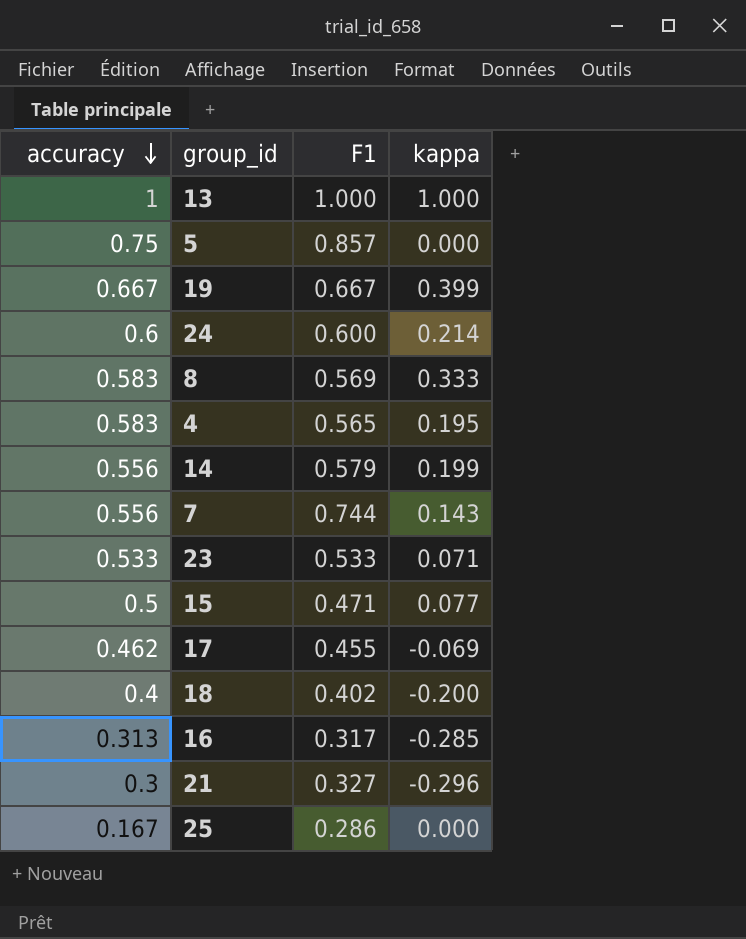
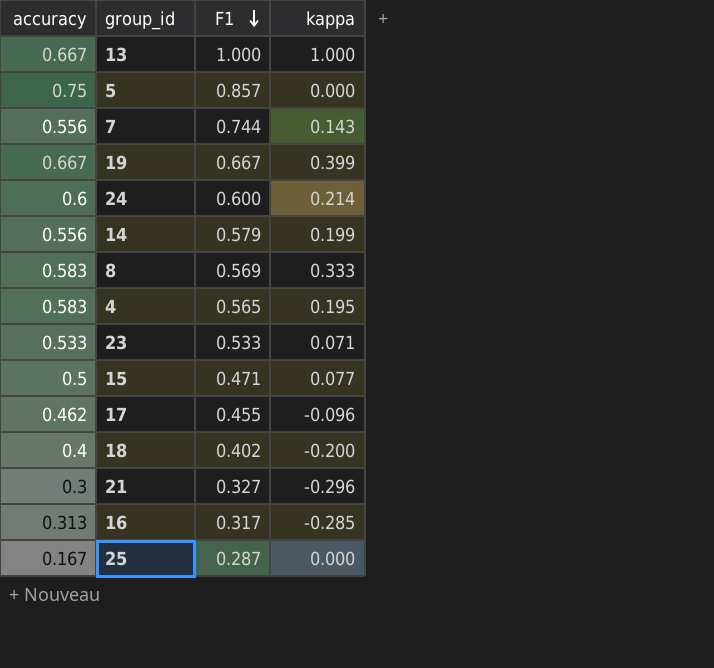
row order: accuracy descending -> F1 descending
13 | accuracy: 1 -> 0.667
17 | kappa: -0.069 -> -0.096
25 | F1: 0.286 -> 0.287

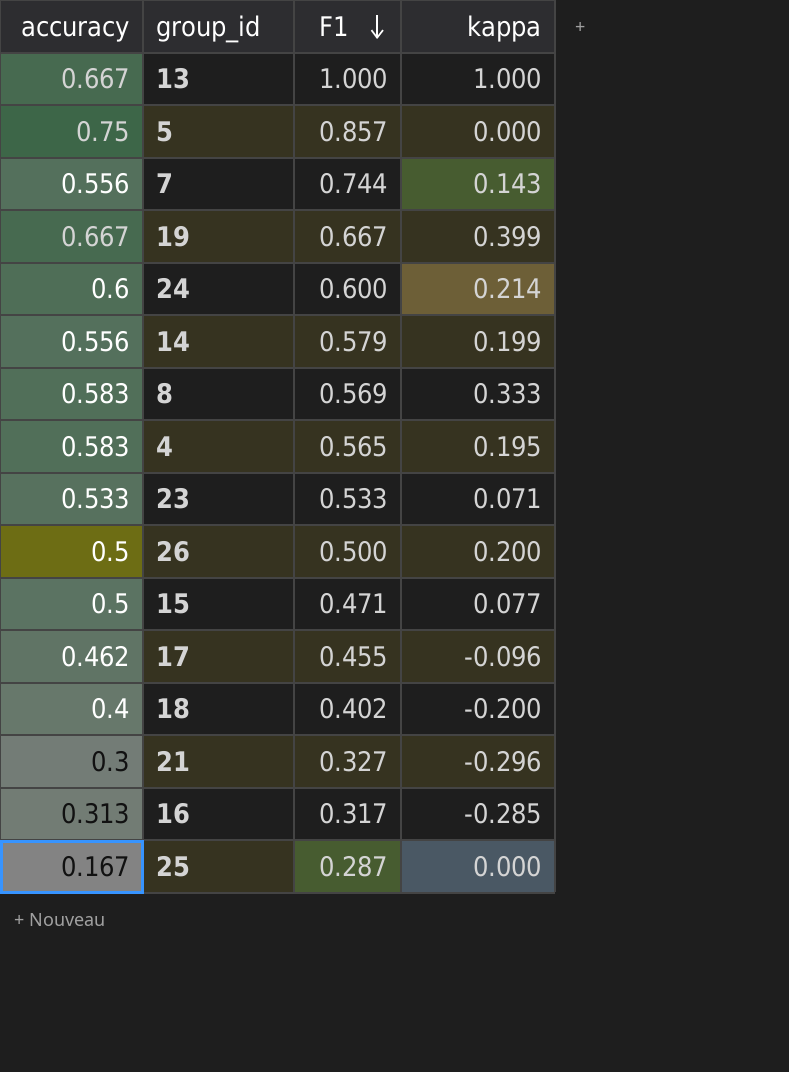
row 26: none -> 0.5 | 0.500 | 0.200

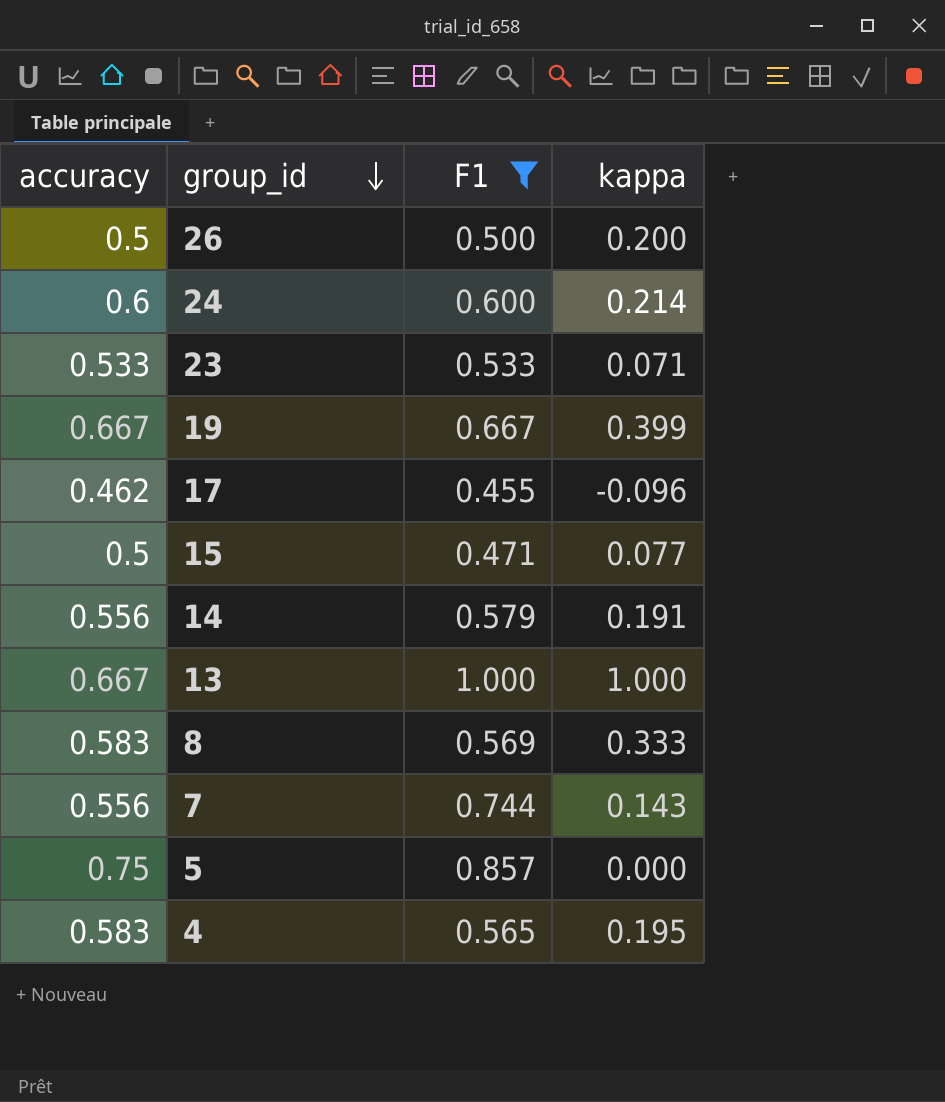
filter: none -> F1 >= 0.455
row order: F1 descending -> group_id descending
14 | kappa: 0.199 -> 0.191

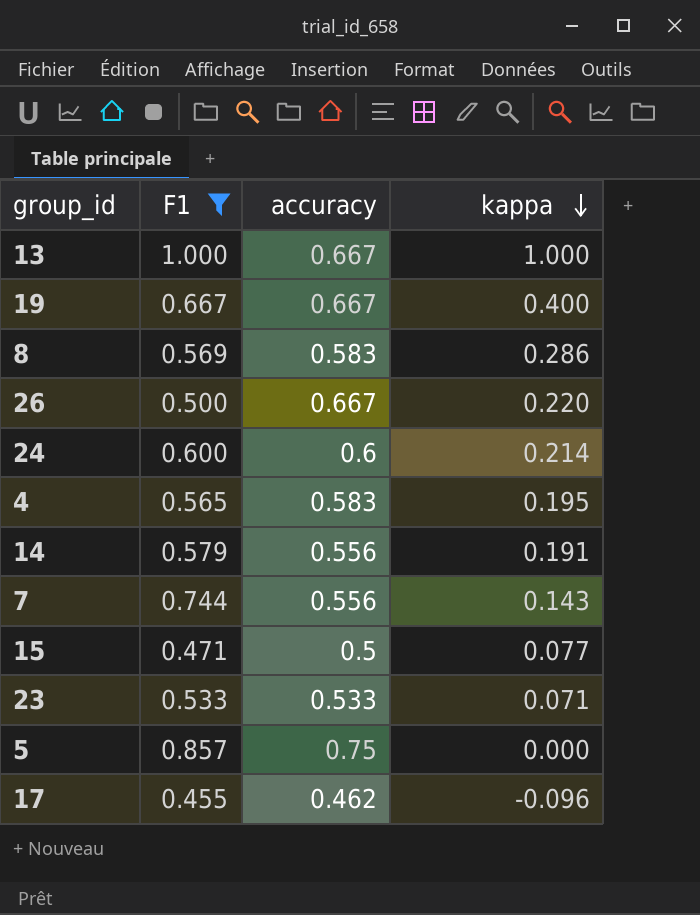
row order: group_id descending -> kappa descending
column accuracy | position: 1 -> 3
19 | kappa: 0.399 -> 0.400
8 | kappa: 0.333 -> 0.286
26 | accuracy: 0.5 -> 0.667
26 | kappa: 0.200 -> 0.220

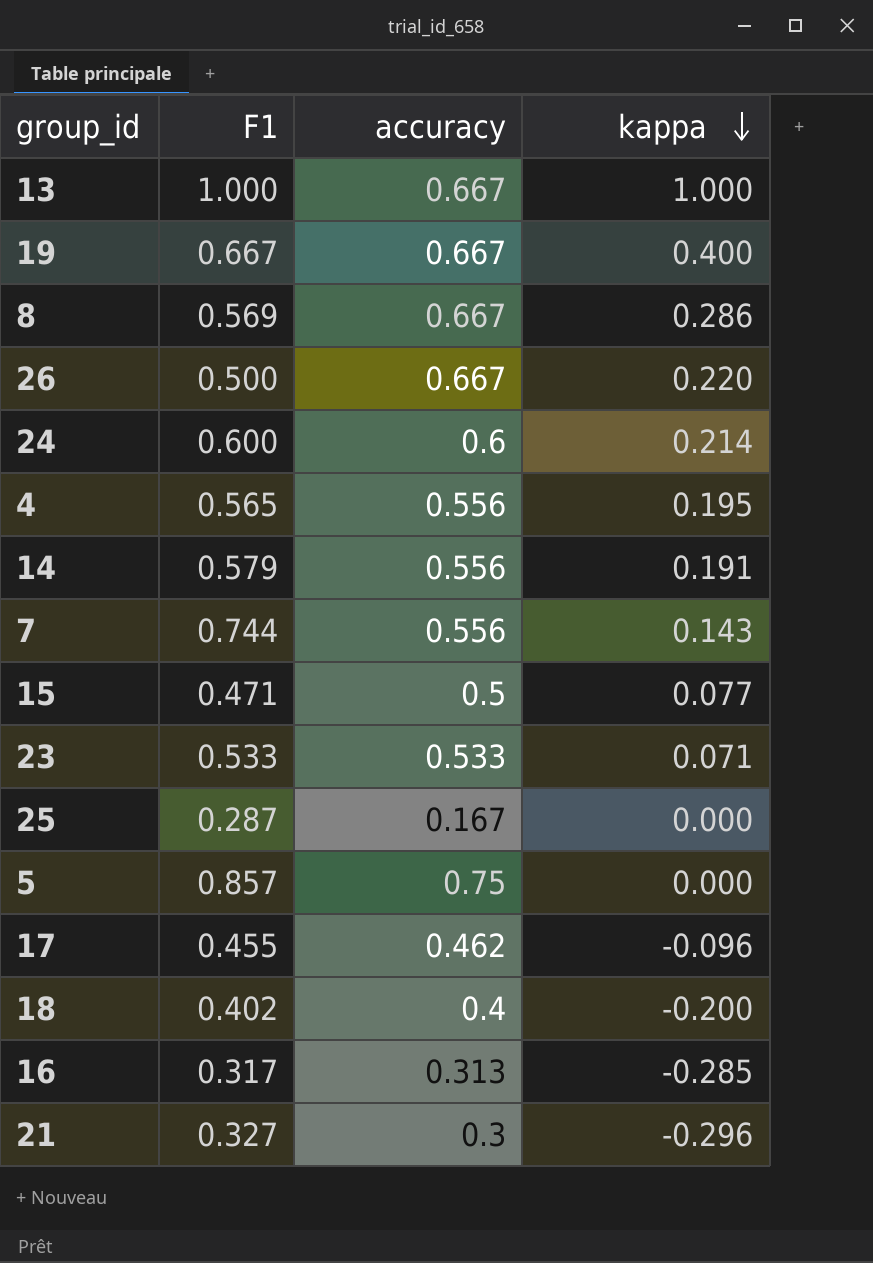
filter: F1 >= 0.455 -> none
8 | accuracy: 0.583 -> 0.667
4 | accuracy: 0.583 -> 0.556

